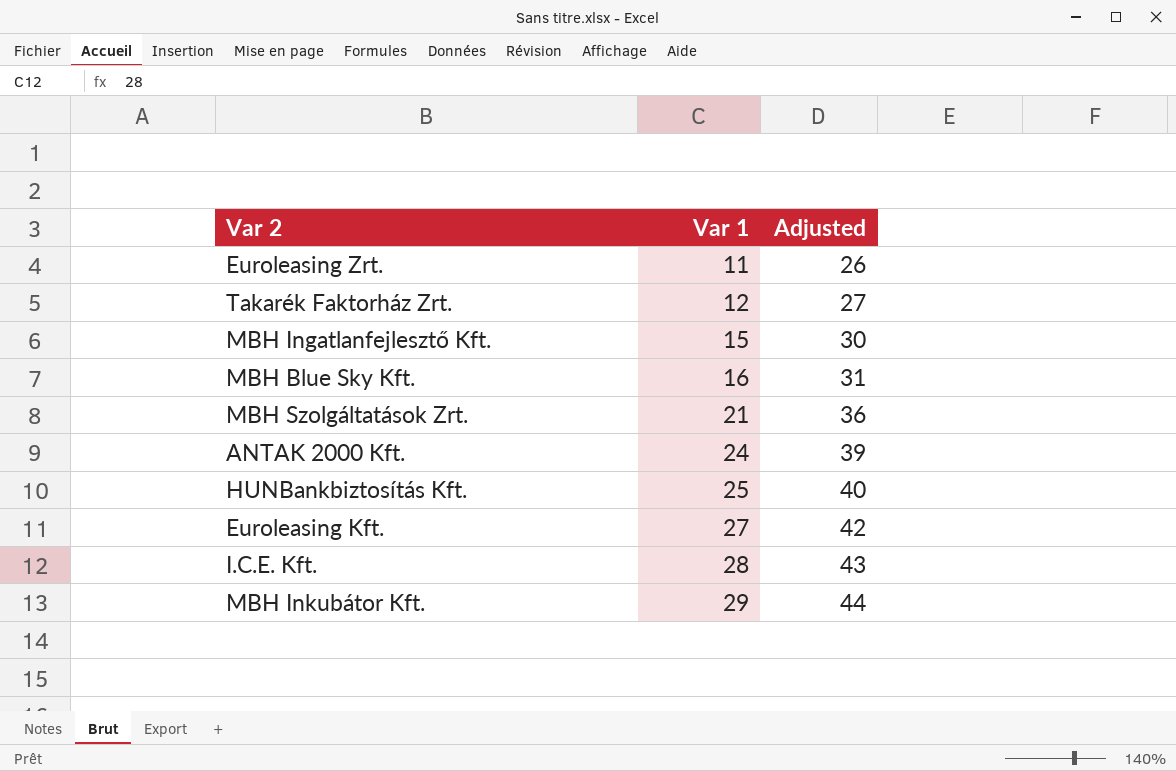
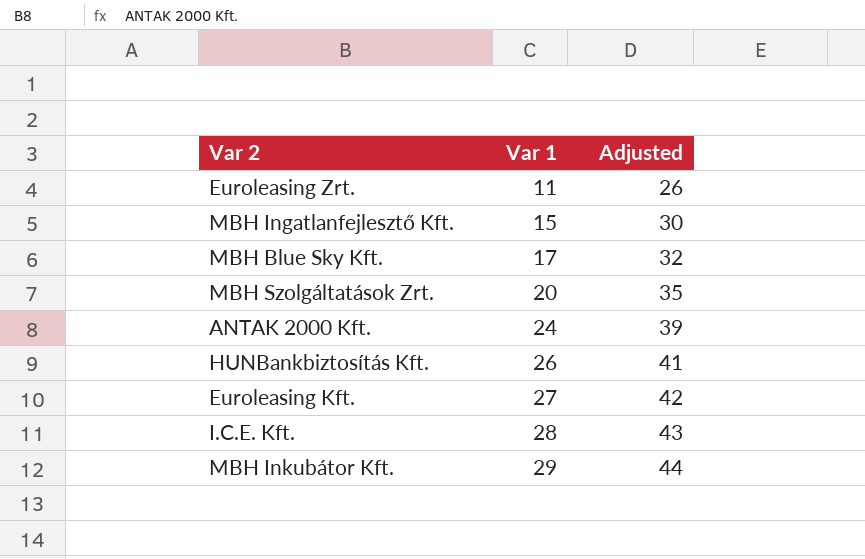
row Takarék Faktorház Zrt.: 12 | 27 -> none
MBH Blue Sky Kft. | Var 1: 16 -> 17
MBH Blue Sky Kft. | Adjusted: 31 -> 32
MBH Szolgáltatások Zrt. | Var 1: 21 -> 20
MBH Szolgáltatások Zrt. | Adjusted: 36 -> 35
HUNBankbiztosítás Kft. | Var 1: 25 -> 26
HUNBankbiztosítás Kft. | Adjusted: 40 -> 41

